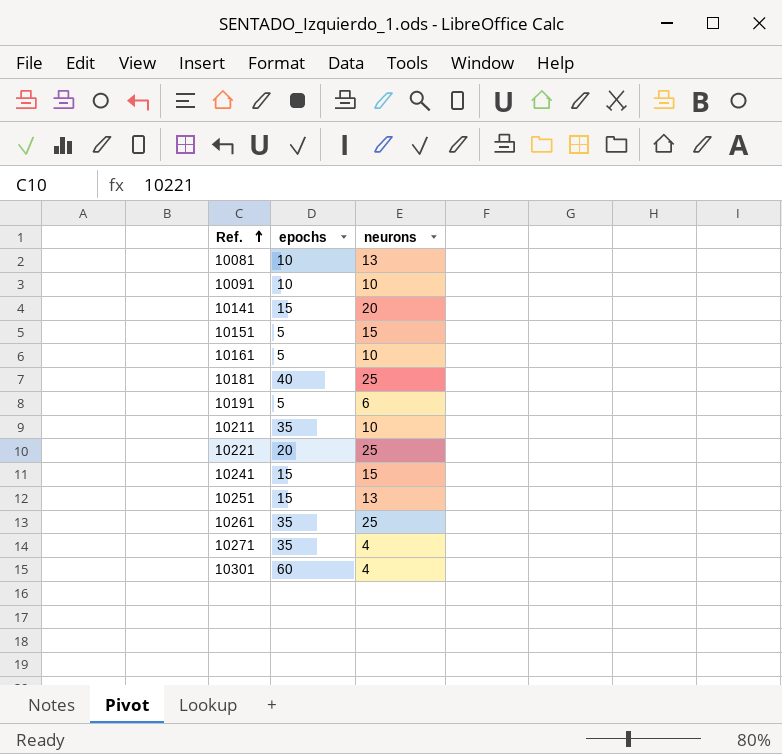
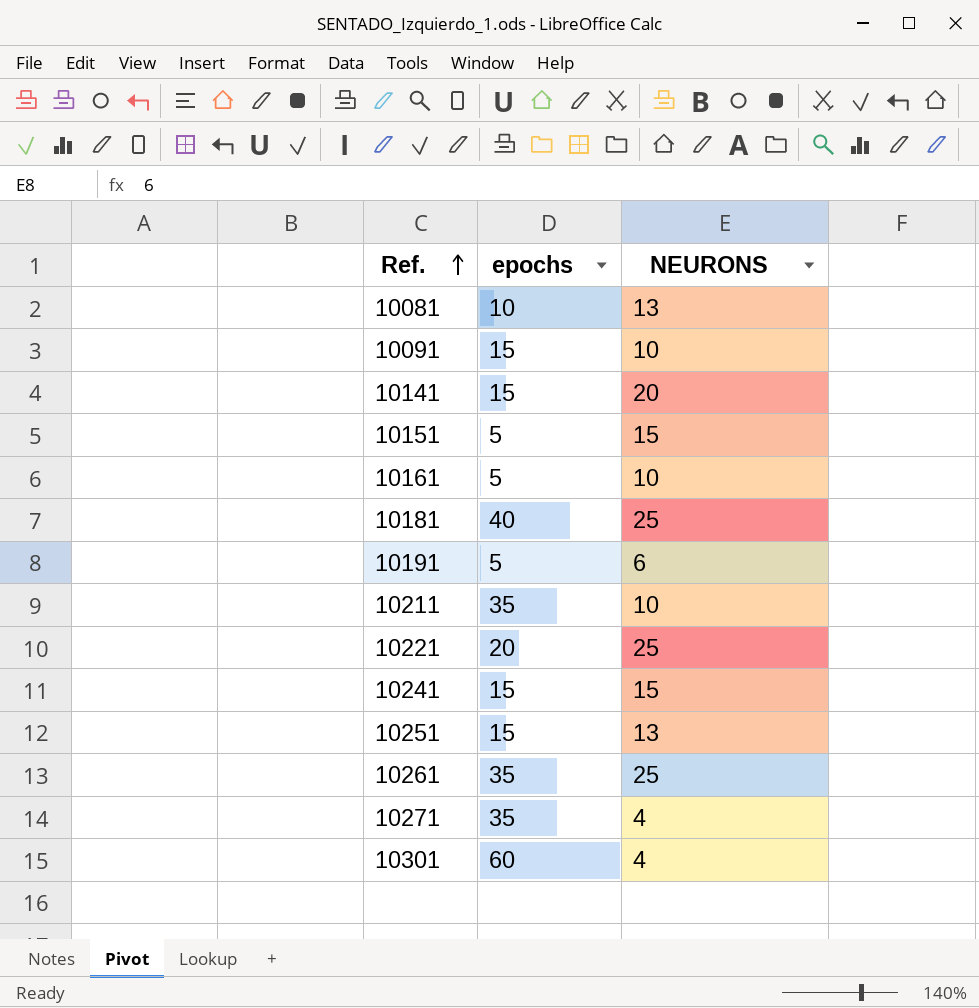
column name: neurons -> NEURONS
10091 | epochs: 10 -> 15

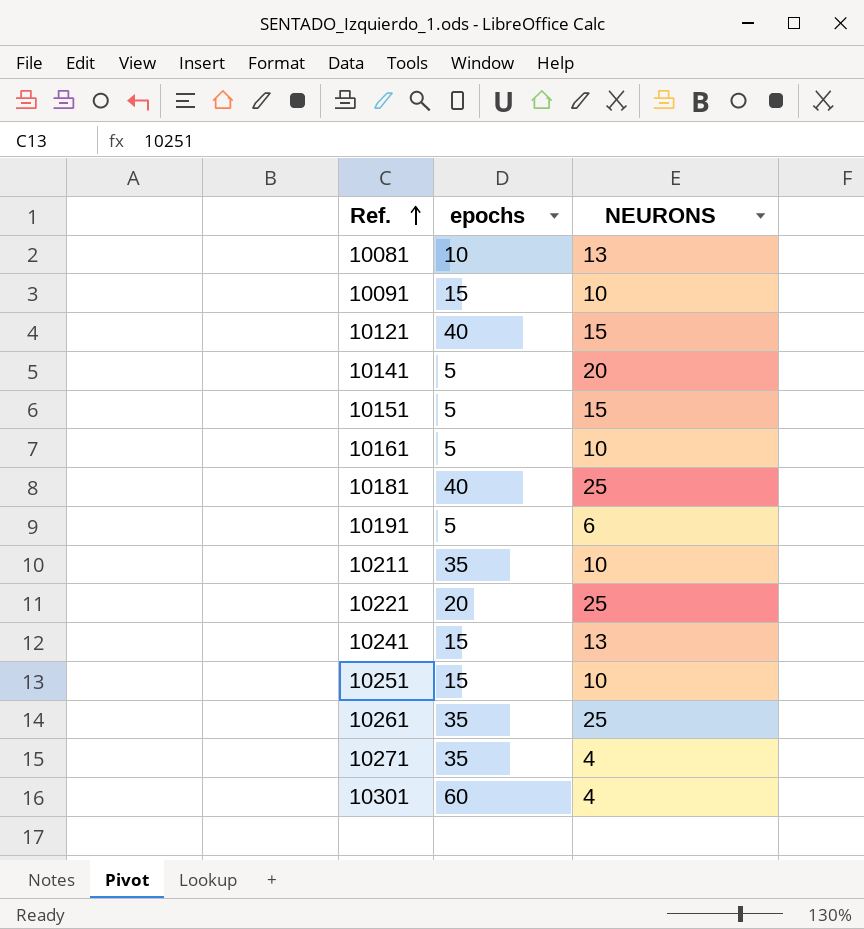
row 10121: none -> 40 | 15
10141 | epochs: 15 -> 5
10241 | NEURONS: 15 -> 13
10251 | NEURONS: 13 -> 10

